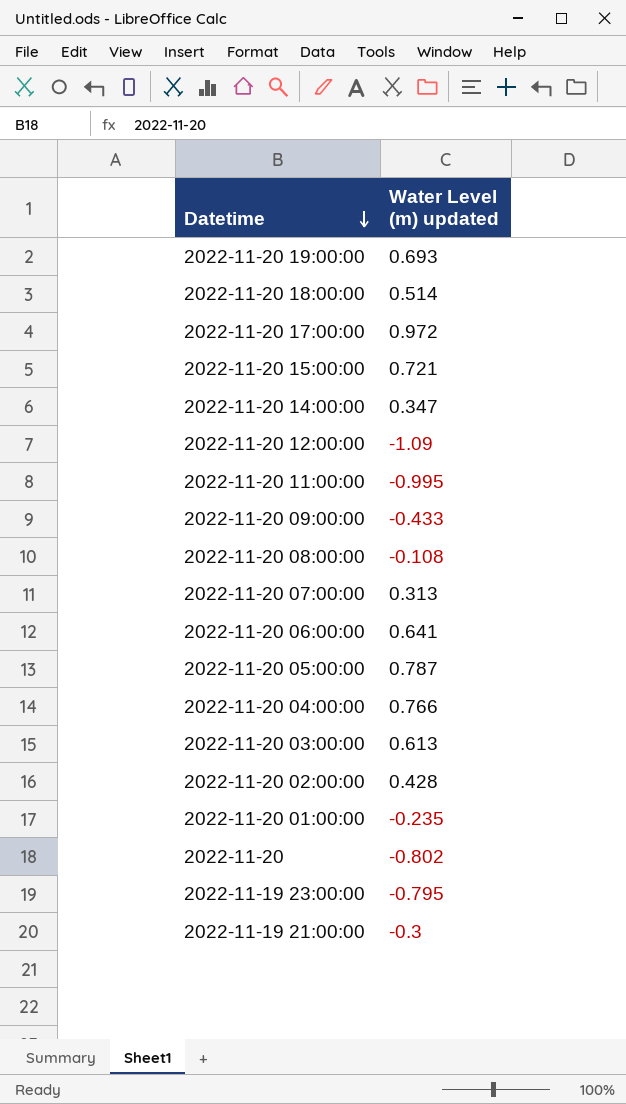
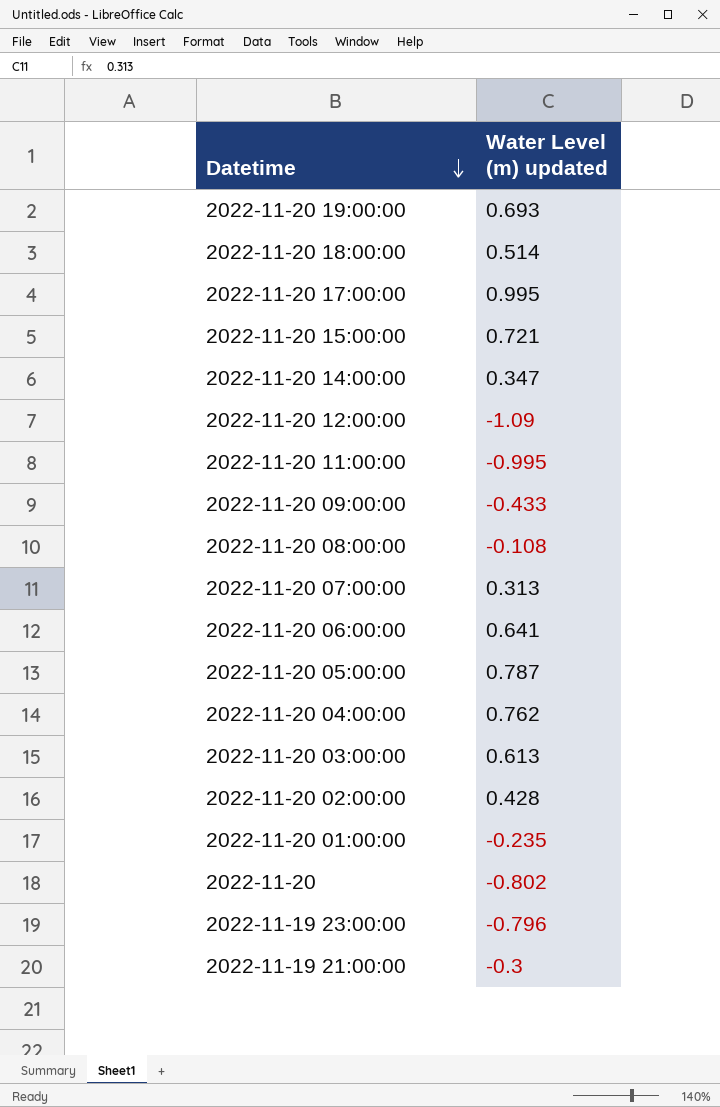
2022-11-20 17:00:00 | Water Level (m) updated: 0.972 -> 0.995
2022-11-20 04:00:00 | Water Level (m) updated: 0.766 -> 0.762
2022-11-19 23:00:00 | Water Level (m) updated: -0.795 -> -0.796

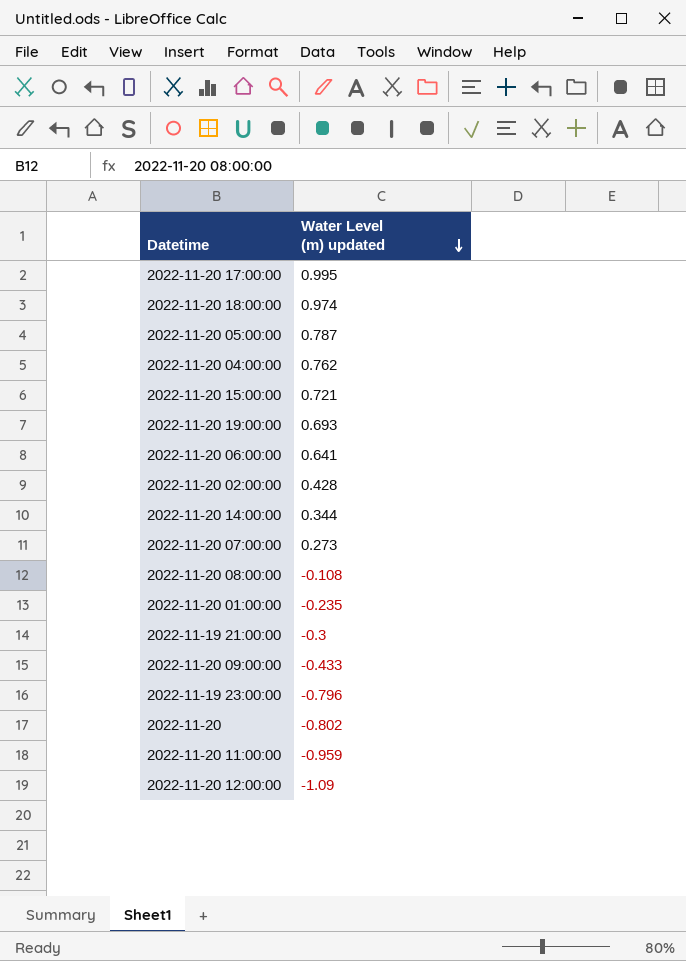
row order: Datetime descending -> Water Level (m) updated descending
row 2022-11-20 03:00:00: 0.613 -> none
2022-11-20 18:00:00 | Water Level (m) updated: 0.514 -> 0.974
2022-11-20 14:00:00 | Water Level (m) updated: 0.347 -> 0.344
2022-11-20 07:00:00 | Water Level (m) updated: 0.313 -> 0.273
2022-11-20 11:00:00 | Water Level (m) updated: -0.995 -> -0.959

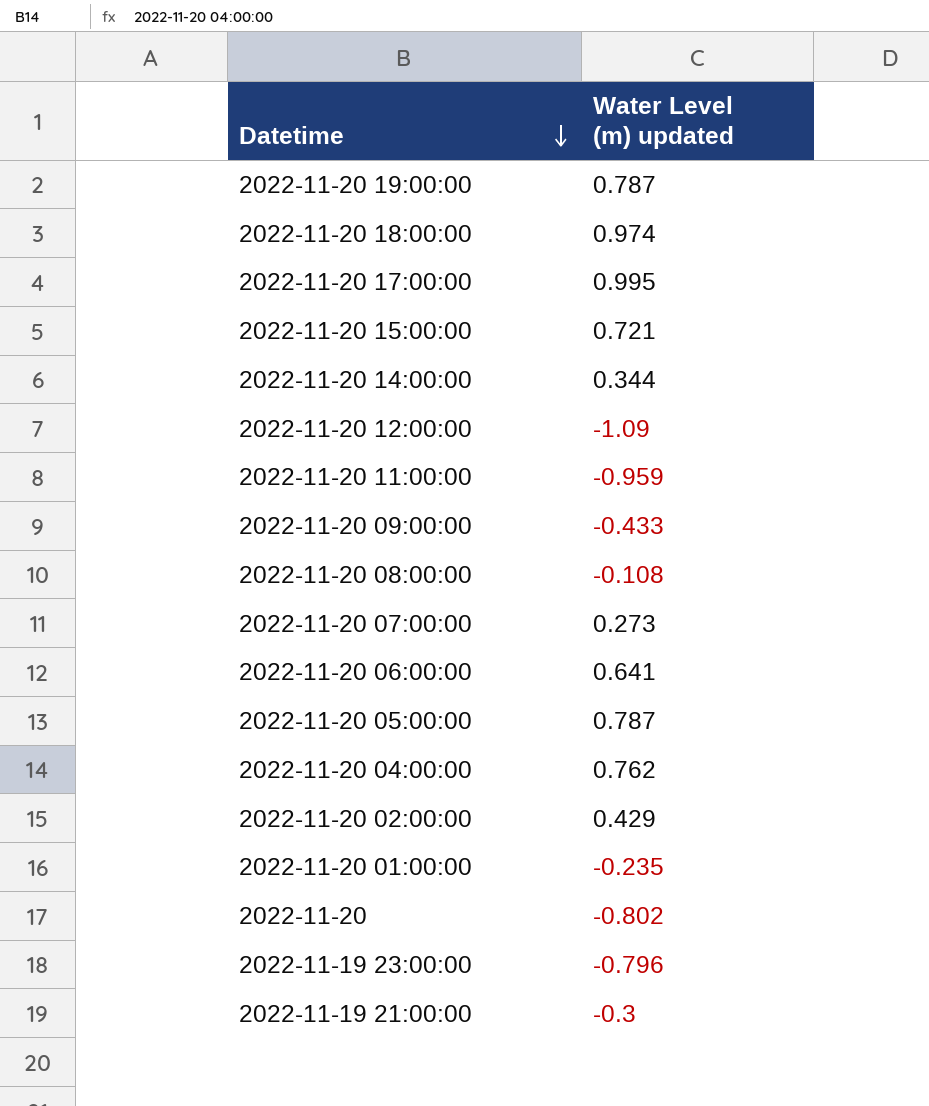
row order: Water Level (m) updated descending -> Datetime descending
2022-11-20 19:00:00 | Water Level (m) updated: 0.693 -> 0.787
2022-11-20 02:00:00 | Water Level (m) updated: 0.428 -> 0.429

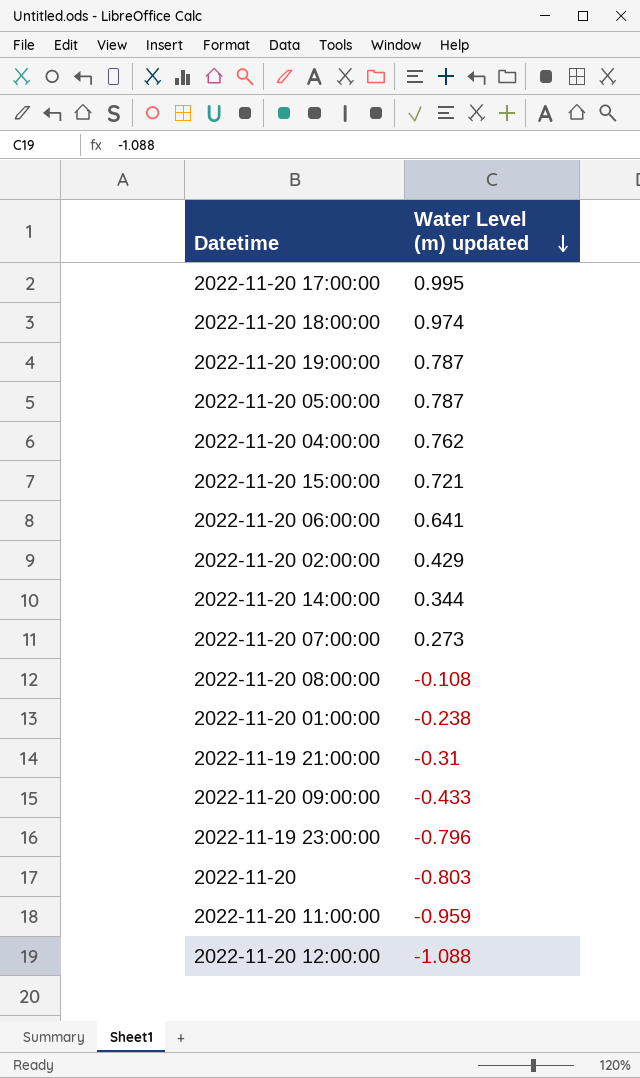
row order: Datetime descending -> Water Level (m) updated descending
2022-11-20 01:00:00 | Water Level (m) updated: -0.235 -> -0.238
2022-11-19 21:00:00 | Water Level (m) updated: -0.3 -> -0.31
2022-11-20 | Water Level (m) updated: -0.802 -> -0.803
2022-11-20 12:00:00 | Water Level (m) updated: -1.09 -> -1.088

